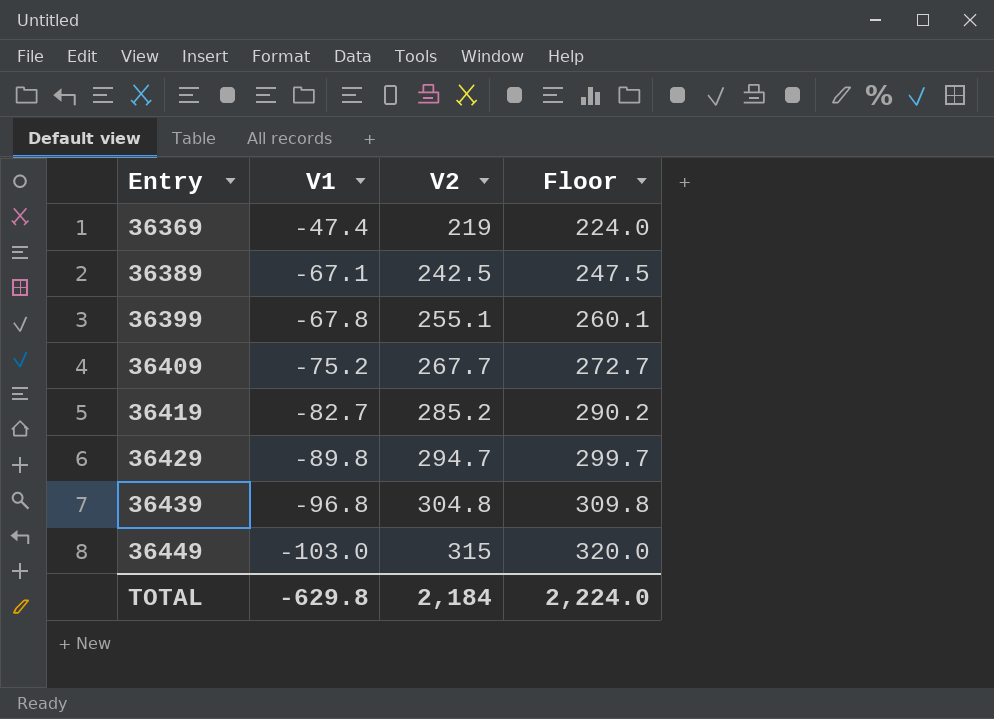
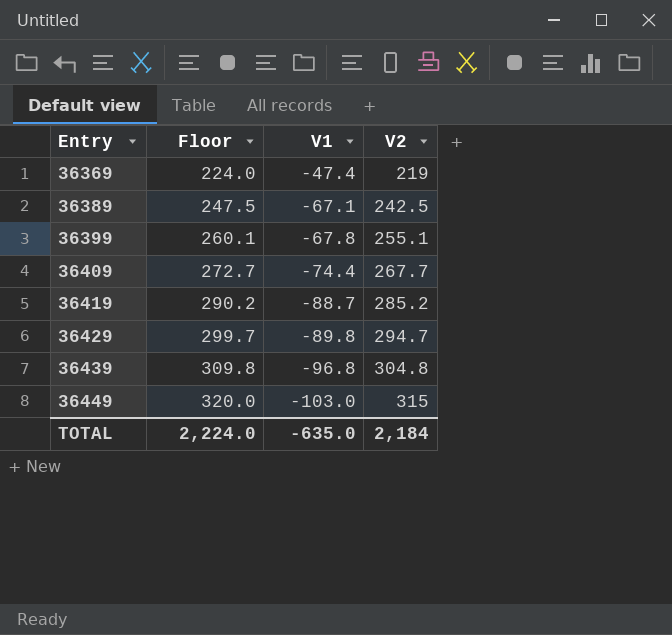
column Floor | position: 4 -> 2
36409 | V1: -75.2 -> -74.4
36419 | V1: -82.7 -> -88.7
TOTAL | V1: -629.8 -> -635.0

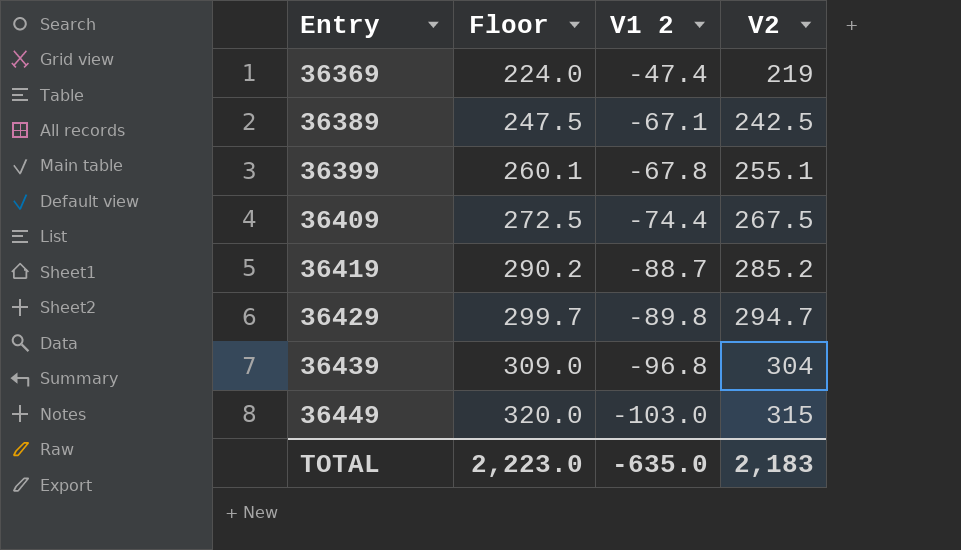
column name: V1 -> V1 2
36409 | Floor: 272.7 -> 272.5
36409 | V2: 267.7 -> 267.5
36439 | Floor: 309.8 -> 309.0
36439 | V2: 304.8 -> 304
TOTAL | Floor: 2,224.0 -> 2,223.0
TOTAL | V2: 2,184 -> 2,183

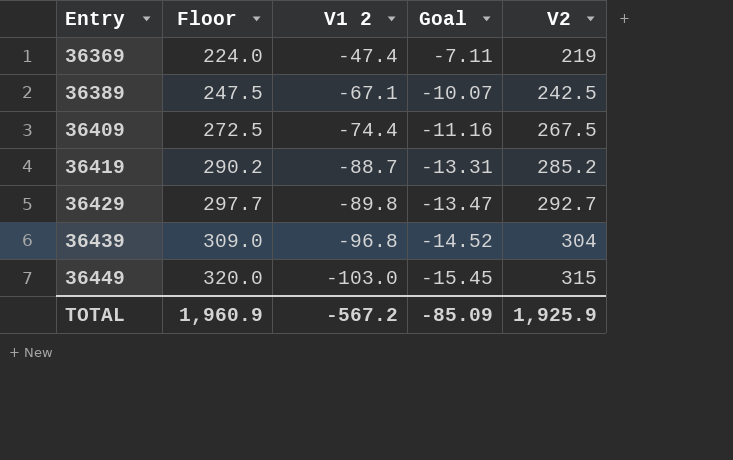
column Goal | formula: none -> [V1 2] * 0.15
row 36399: 260.1 | -67.8 | 255.1 -> none
36429 | Floor: 299.7 -> 297.7
36429 | V2: 294.7 -> 292.7
TOTAL | Floor: 2,223.0 -> 1,960.9
TOTAL | V1 2: -635.0 -> -567.2
TOTAL | V2: 2,183 -> 1,925.9

